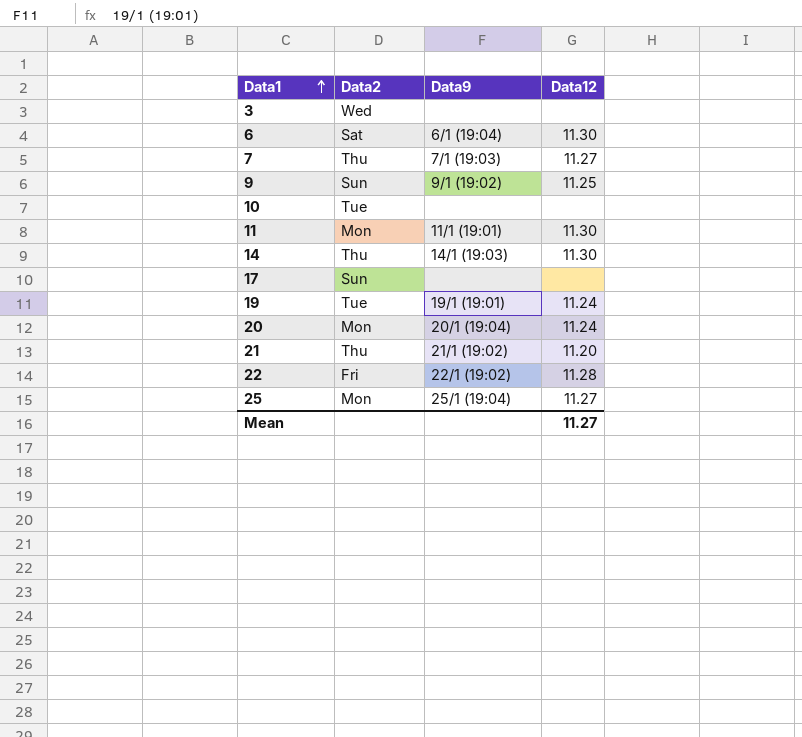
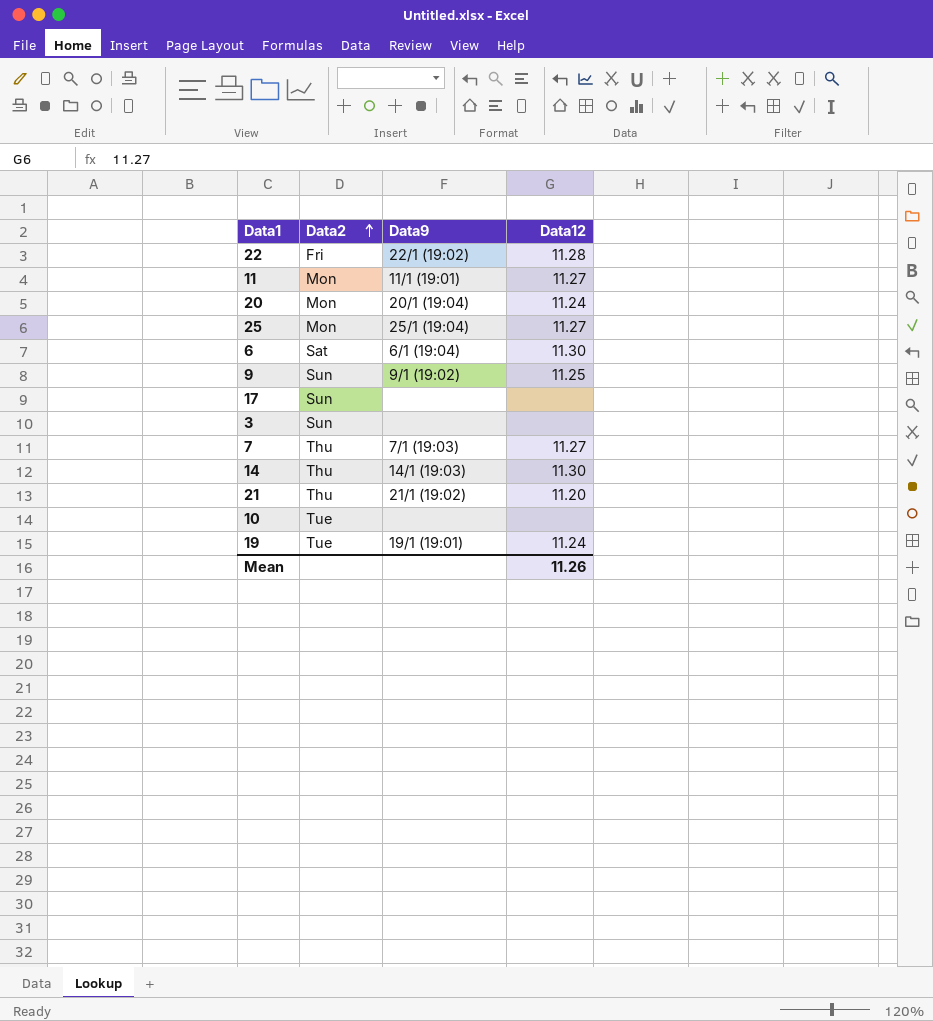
row order: Data1 ascending -> Data2 ascending
11 | Data12: 11.30 -> 11.27
3 | Data2: Wed -> Sun
Mean | Data12: 11.27 -> 11.26

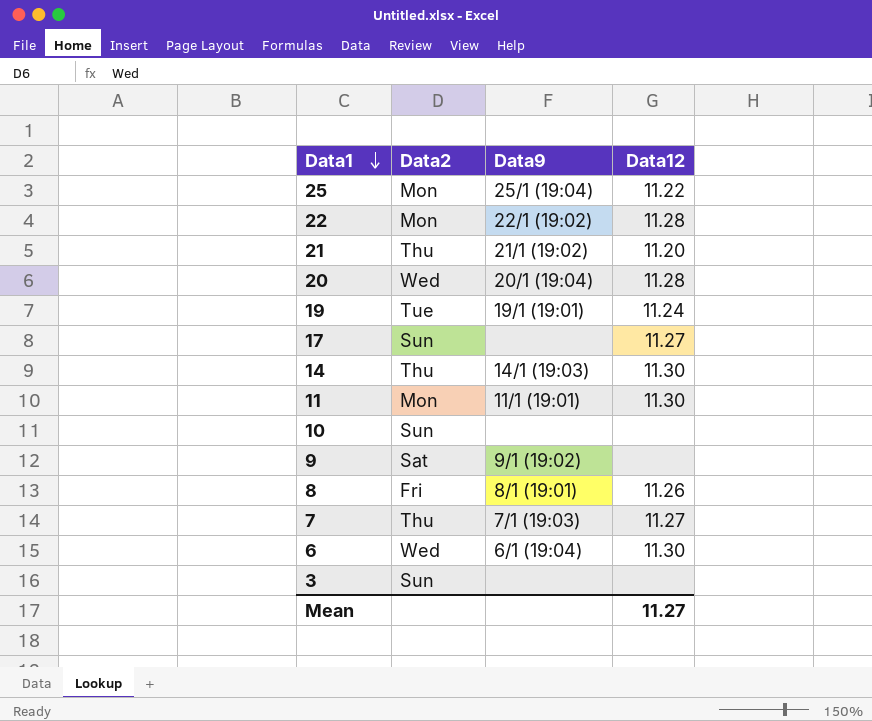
row order: Data2 ascending -> Data1 descending
25 | Data12: 11.27 -> 11.22
22 | Data2: Fri -> Mon
20 | Data2: Mon -> Wed
20 | Data12: 11.24 -> 11.28
17 | Data12: none -> 11.27
11 | Data12: 11.27 -> 11.30
10 | Data2: Tue -> Sun
9 | Data2: Sun -> Sat
9 | Data12: 11.25 -> none
row 8: none -> Fri | 8/1 (19:01) | 11.26
6 | Data2: Sat -> Wed
Mean | Data12: 11.26 -> 11.27

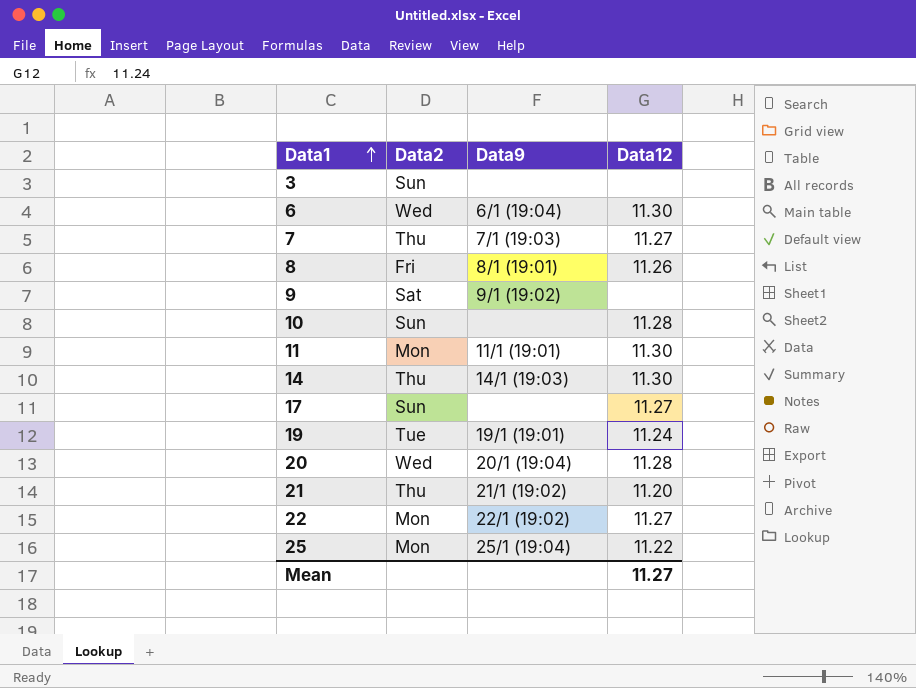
row order: Data1 descending -> Data1 ascending
10 | Data12: none -> 11.28
22 | Data12: 11.28 -> 11.27

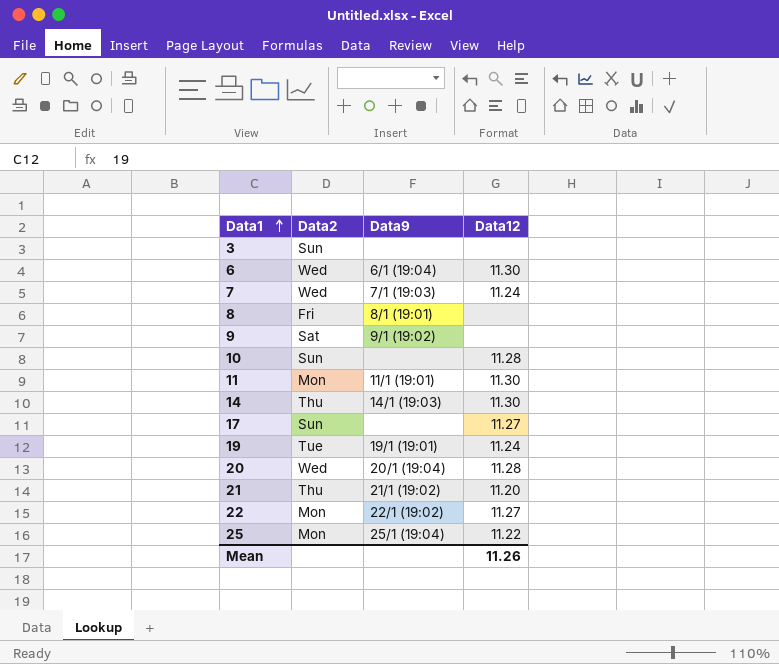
7 | Data2: Thu -> Wed
7 | Data12: 11.27 -> 11.24
8 | Data12: 11.26 -> none
Mean | Data12: 11.27 -> 11.26

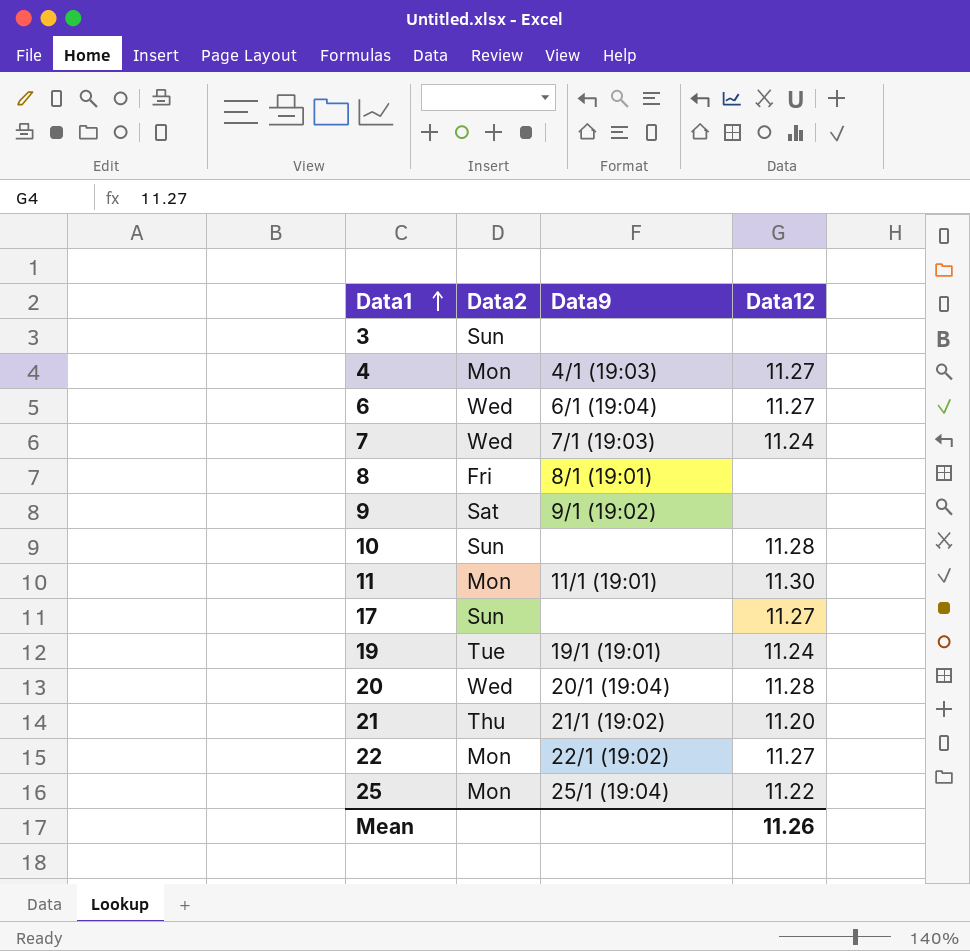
row 14: Thu | 14/1 (19:03) | 11.30 -> none
row 4: none -> Mon | 4/1 (19:03) | 11.27
6 | Data12: 11.30 -> 11.27

